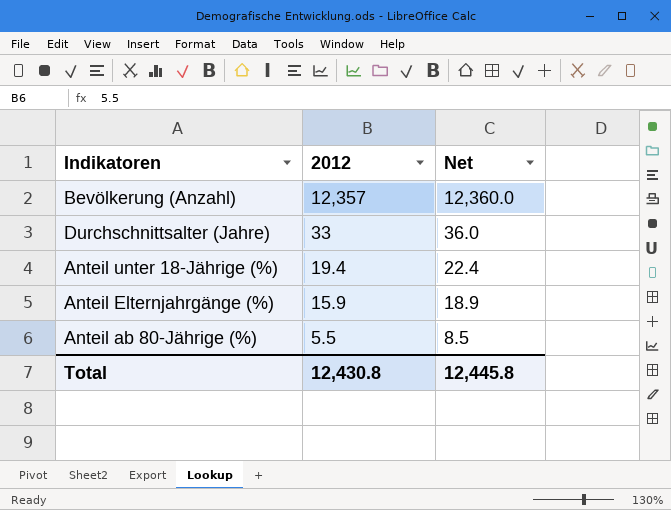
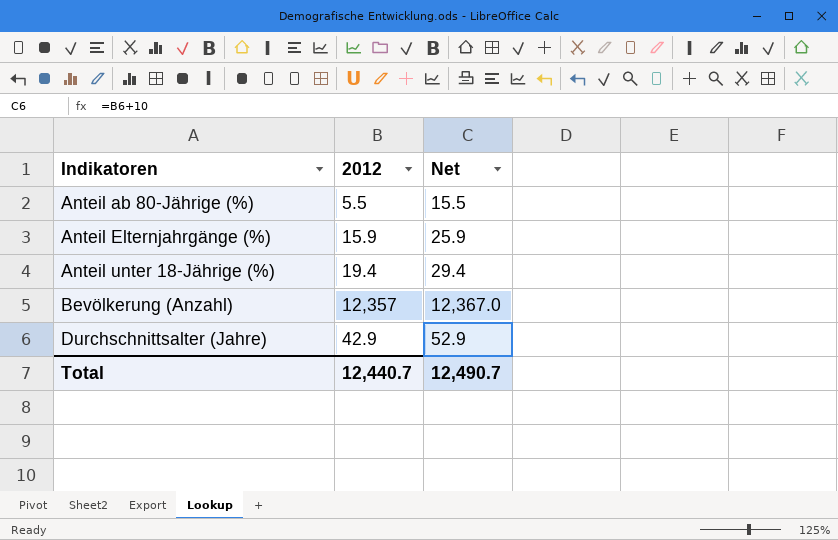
row order: 2012 descending -> Indikatoren ascending
column Net | formula: [2012] + 3 -> [2012] + 10
Durchschnittsalter (Jahre) | 2012: 33 -> 42.9
Total | 2012: 12,430.8 -> 12,440.7
Total | Net: 12,445.8 -> 12,490.7

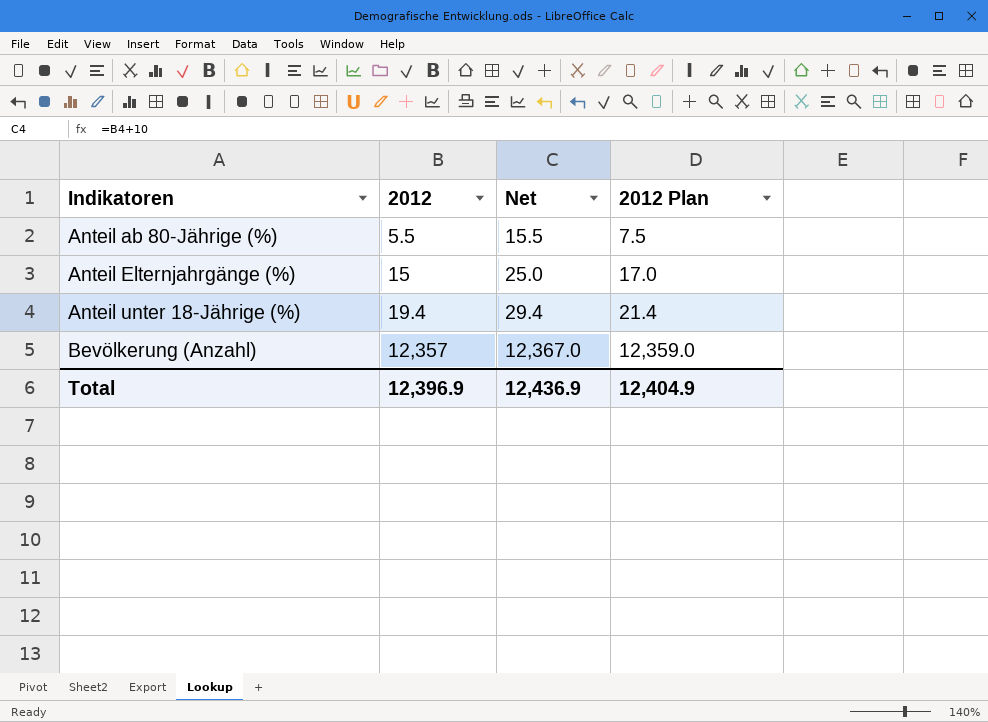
column 2012 Plan | formula: none -> [2012] + 2
row Durchschnittsalter (Jahre): 42.9 | 52.9 -> none
Anteil Elternjahrgänge (%) | 2012: 15.9 -> 15
Anteil Elternjahrgänge (%) | Net: 25.9 -> 25.0
Total | 2012: 12,440.7 -> 12,396.9
Total | Net: 12,490.7 -> 12,436.9

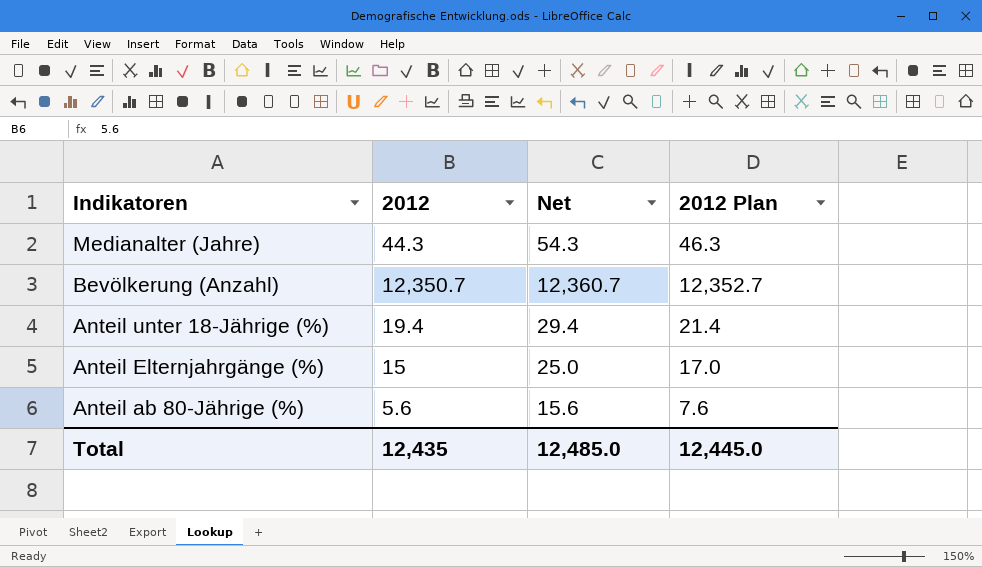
row order: Indikatoren ascending -> Indikatoren descending
row Medianalter (Jahre): none -> 44.3 | 54.3 | 46.3
Bevölkerung (Anzahl) | 2012: 12,357 -> 12,350.7
Bevölkerung (Anzahl) | Net: 12,367.0 -> 12,360.7
Bevölkerung (Anzahl) | 2012 Plan: 12,359.0 -> 12,352.7
Anteil ab 80-Jährige (%) | 2012: 5.5 -> 5.6
Anteil ab 80-Jährige (%) | Net: 15.5 -> 15.6
Anteil ab 80-Jährige (%) | 2012 Plan: 7.5 -> 7.6
Total | 2012: 12,396.9 -> 12,435
Total | Net: 12,436.9 -> 12,485.0
Total | 2012 Plan: 12,404.9 -> 12,445.0

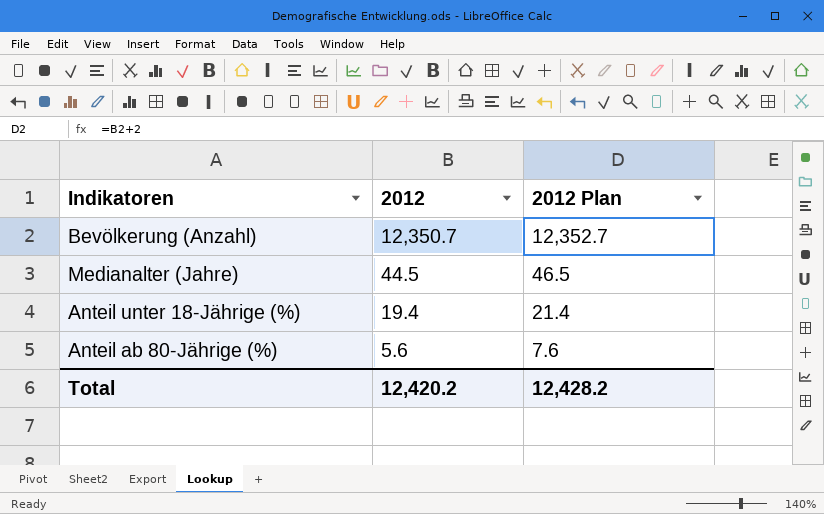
row order: Indikatoren descending -> 2012 descending
column Net | formula: [2012] + 10 -> none
row Anteil Elternjahrgänge (%): 15 | 25.0 | 17.0 -> none
Medianalter (Jahre) | 2012: 44.3 -> 44.5
Medianalter (Jahre) | 2012 Plan: 46.3 -> 46.5
Total | 2012: 12,435 -> 12,420.2
Total | 2012 Plan: 12,445.0 -> 12,428.2

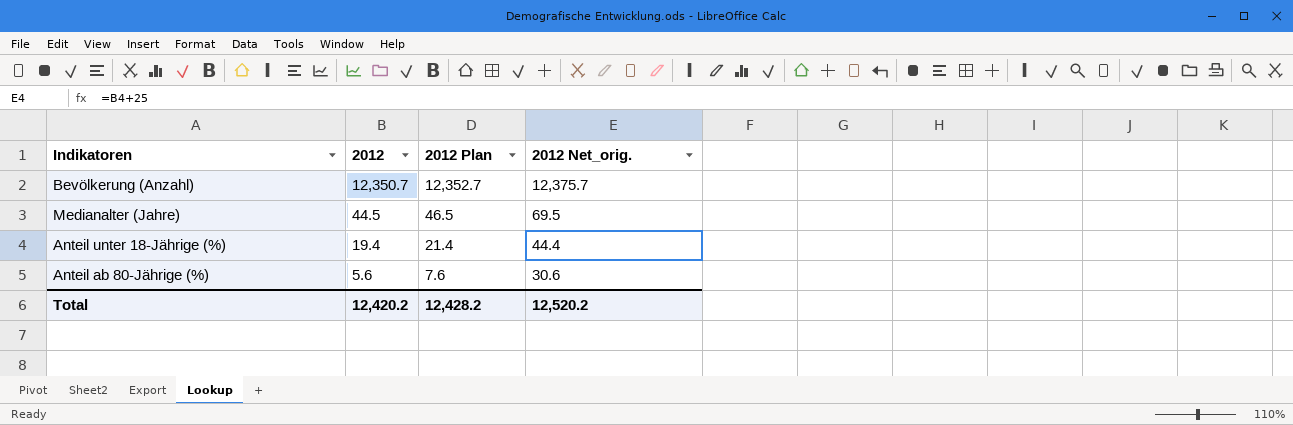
column 2012 Net_orig. | formula: none -> [2012] + 25

